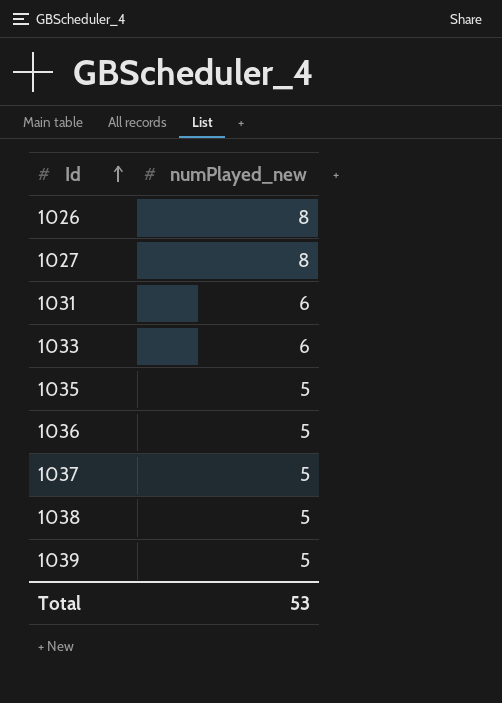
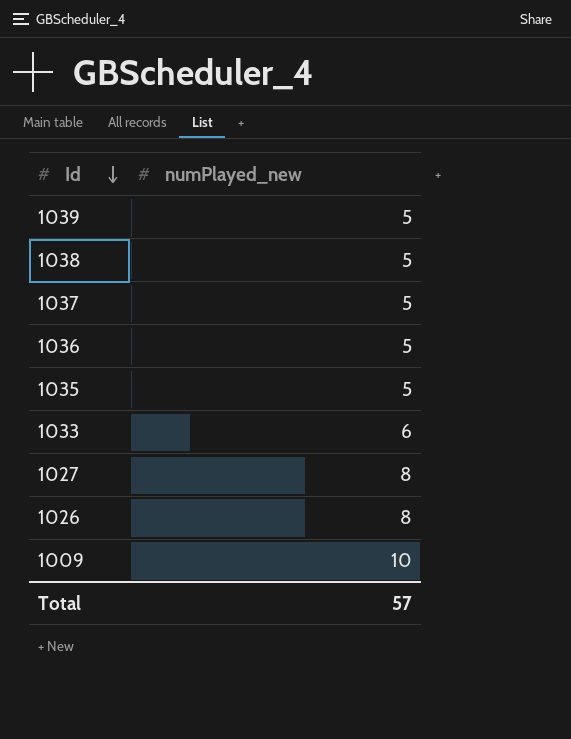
row order: Id ascending -> Id descending
row 1031: 6 -> none
row 1009: none -> 10
Total | numPlayed_new: 53 -> 57

